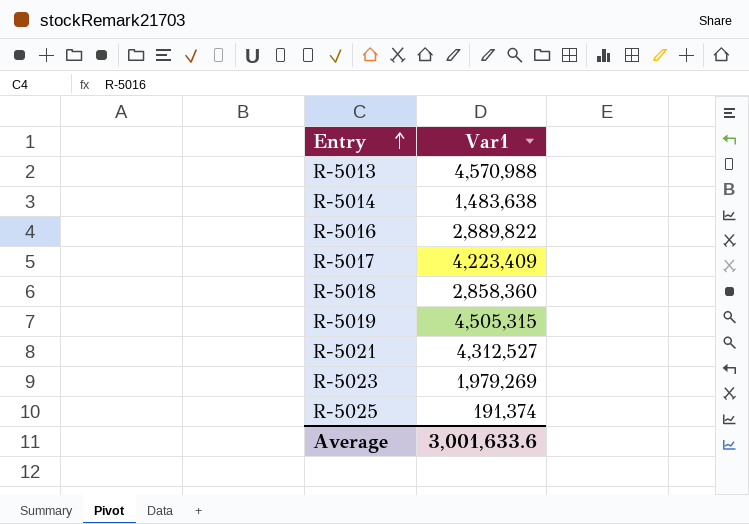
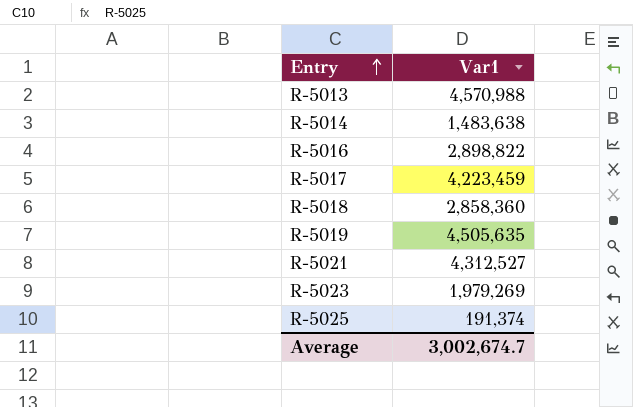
R-5016 | Var1: 2,889,822 -> 2,898,822
R-5017 | Var1: 4,223,409 -> 4,223,459
R-5019 | Var1: 4,505,315 -> 4,505,635
Average | Var1: 3,001,633.6 -> 3,002,674.7

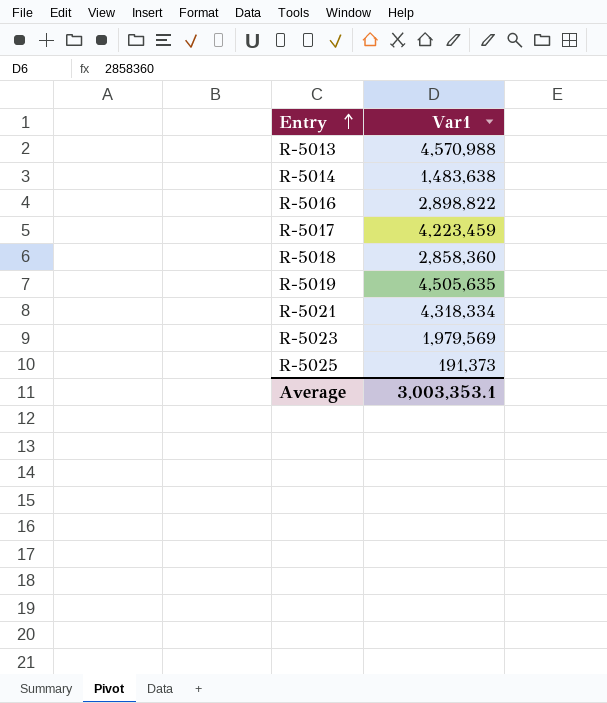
R-5021 | Var1: 4,312,527 -> 4,318,334
R-5023 | Var1: 1,979,269 -> 1,979,569
R-5025 | Var1: 191,374 -> 191,373
Average | Var1: 3,002,674.7 -> 3,003,353.1

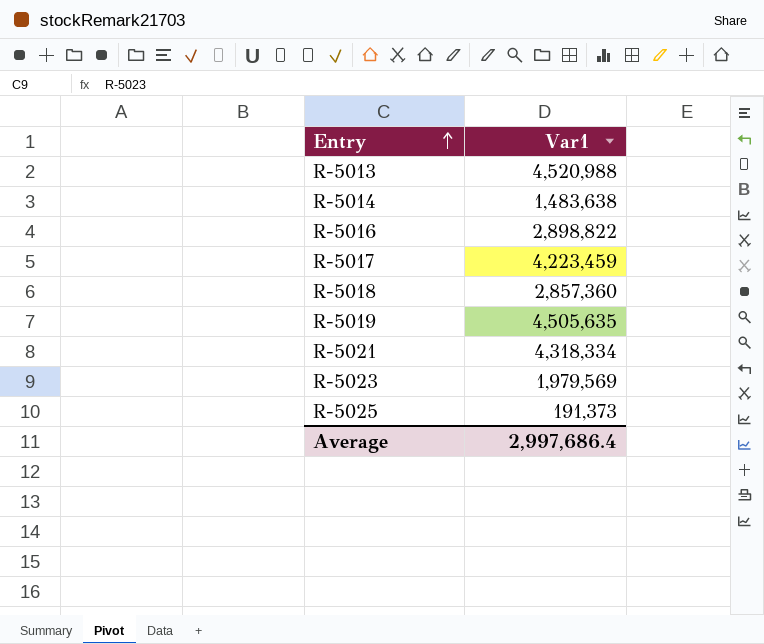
R-5013 | Var1: 4,570,988 -> 4,520,988
R-5018 | Var1: 2,858,360 -> 2,857,360
Average | Var1: 3,003,353.1 -> 2,997,686.4

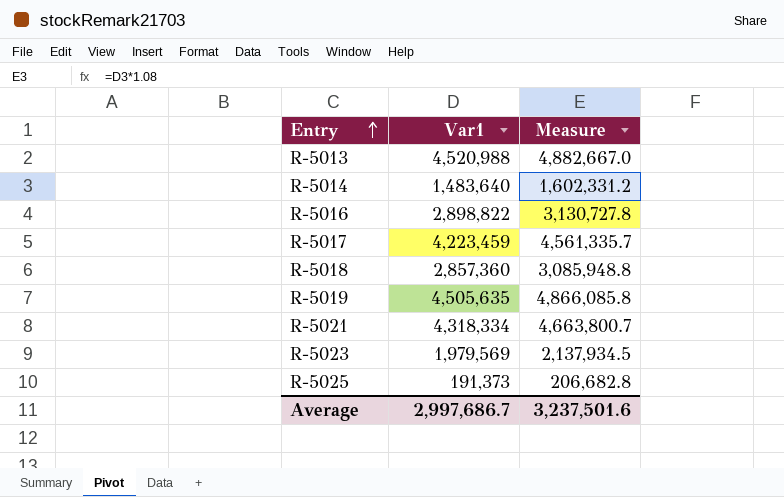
column Measure | formula: none -> [Var1] * 1.08
R-5014 | Var1: 1,483,638 -> 1,483,640
Average | Var1: 2,997,686.4 -> 2,997,686.7

